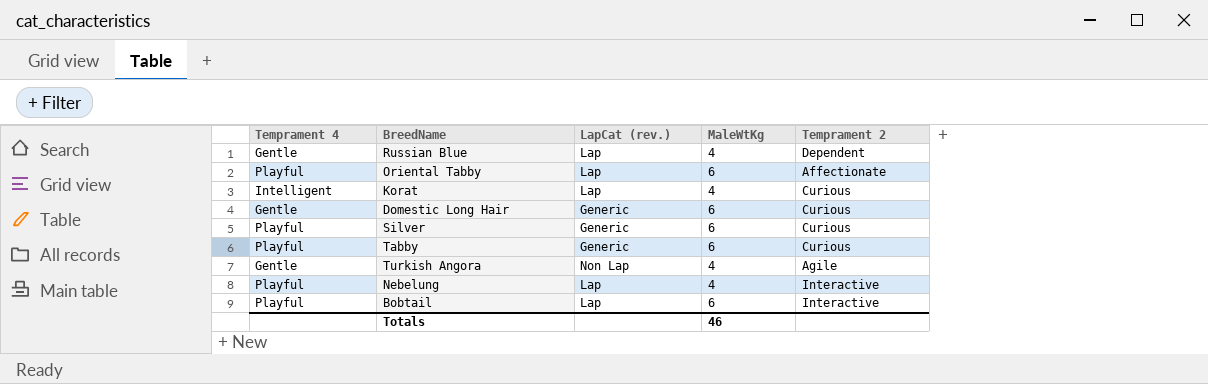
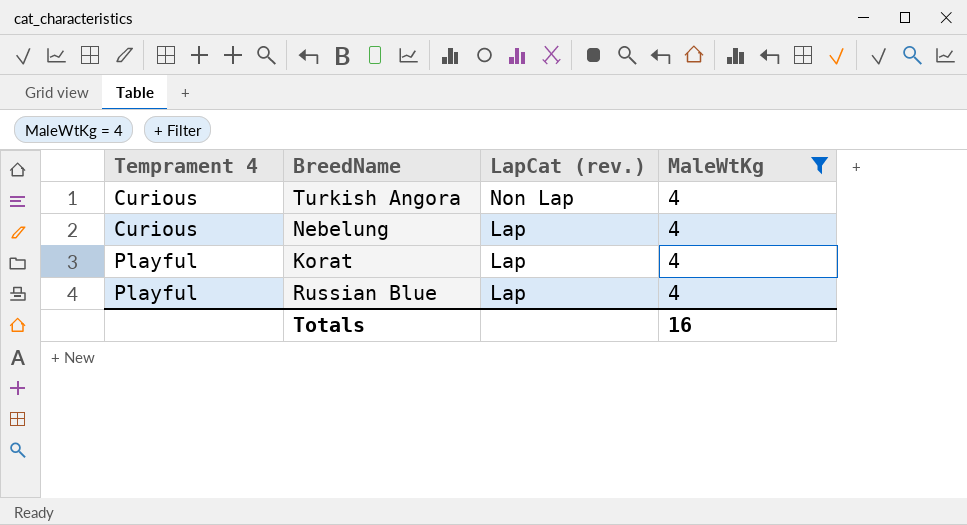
filter: none -> MaleWtKg = 4
row order: none -> Temprament 4 ascending
column Temprament 2 | position: 5 -> none
Turkish Angora | Temprament 4: Gentle -> Curious
Nebelung | Temprament 4: Playful -> Curious
Korat | Temprament 4: Intelligent -> Playful
Russian Blue | Temprament 4: Gentle -> Playful
Totals | MaleWtKg: 46 -> 16

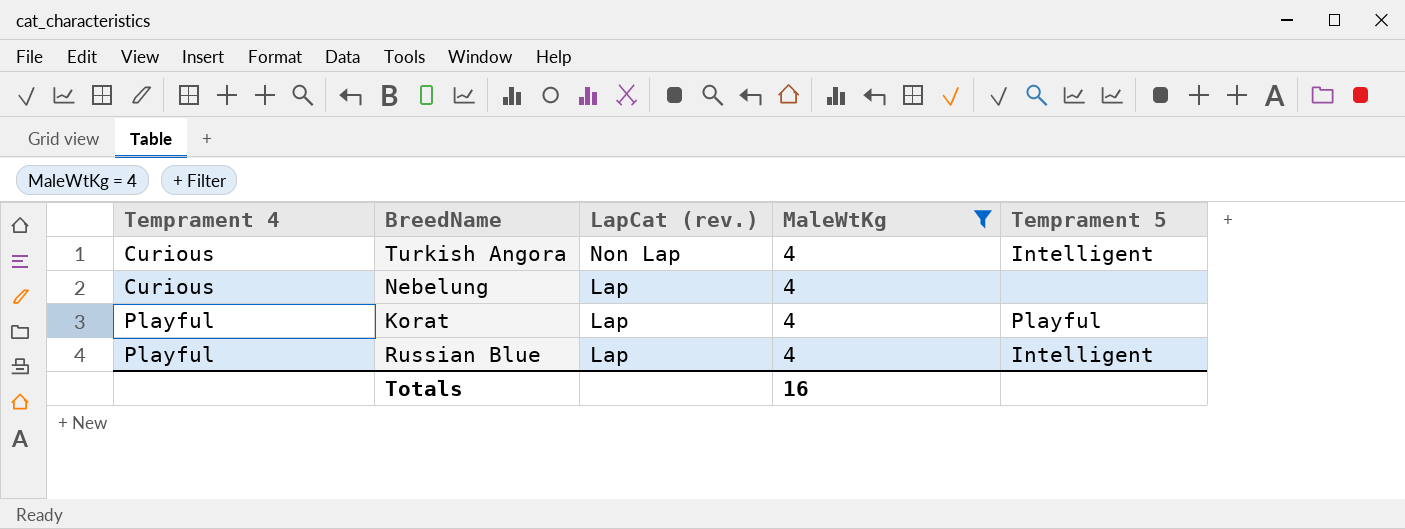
column Temprament 5 | position: none -> 5

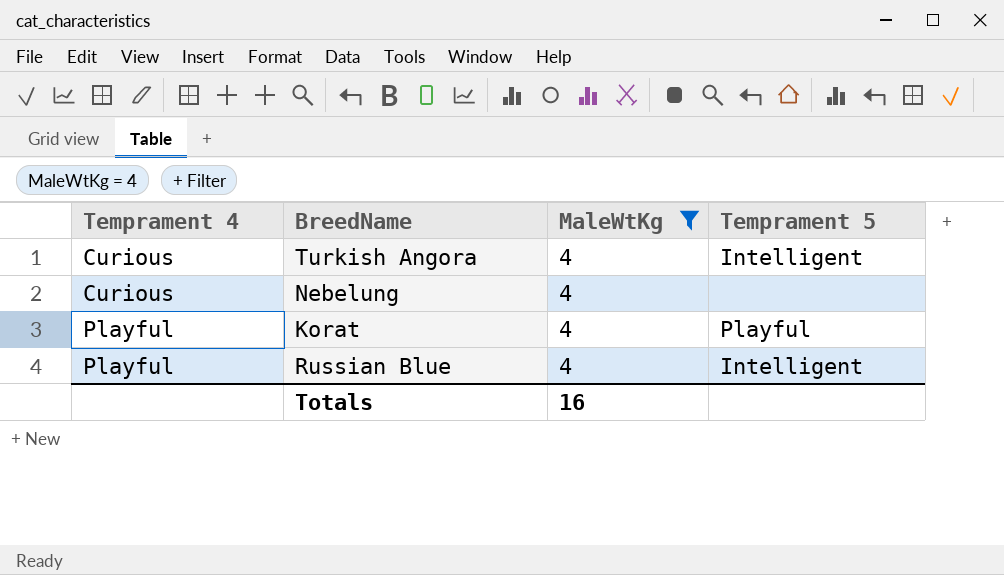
column LapCat (rev.) | position: 3 -> none

